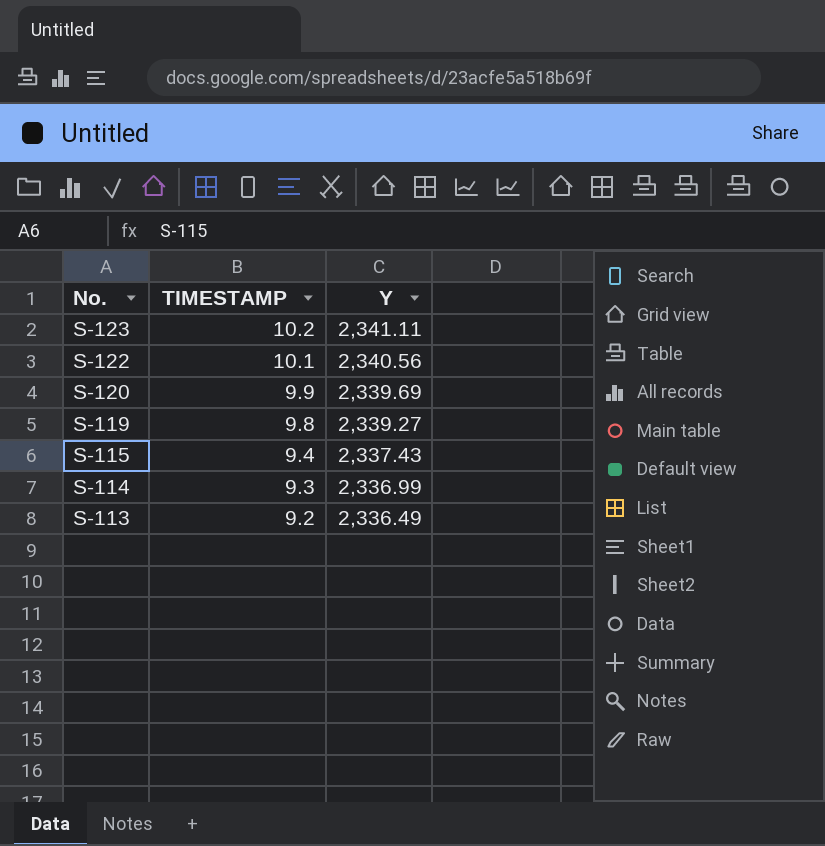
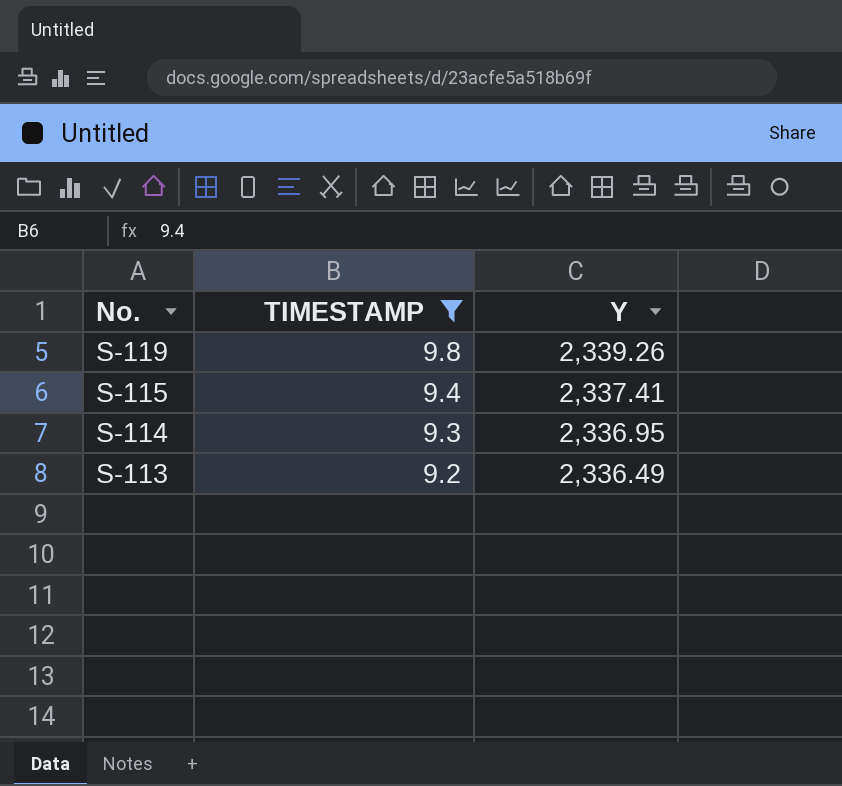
filter: none -> TIMESTAMP <= 9.8
S-119 | Y: 2,339.27 -> 2,339.26
S-115 | Y: 2,337.43 -> 2,337.41
S-114 | Y: 2,336.99 -> 2,336.95

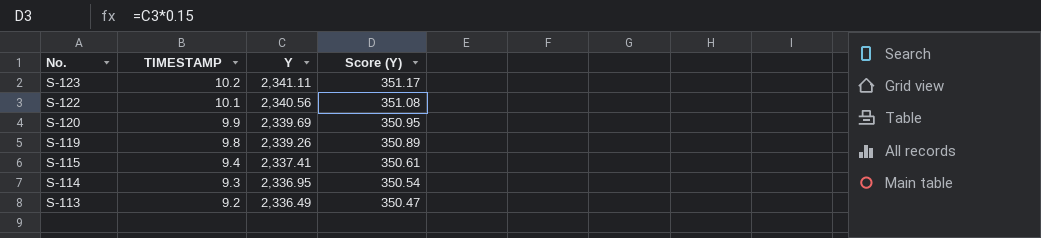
filter: TIMESTAMP <= 9.8 -> none
column Score (Y) | formula: none -> [Y] * 0.15

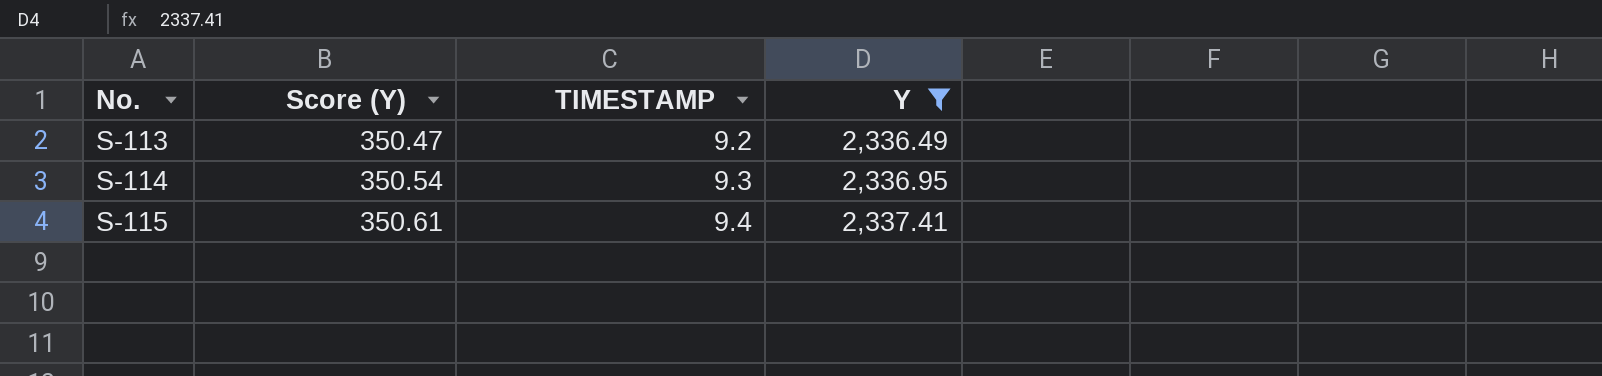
filter: none -> Y <= 2,337.41
row order: No. descending -> No. ascending
column Score (Y) | position: 4 -> 2

